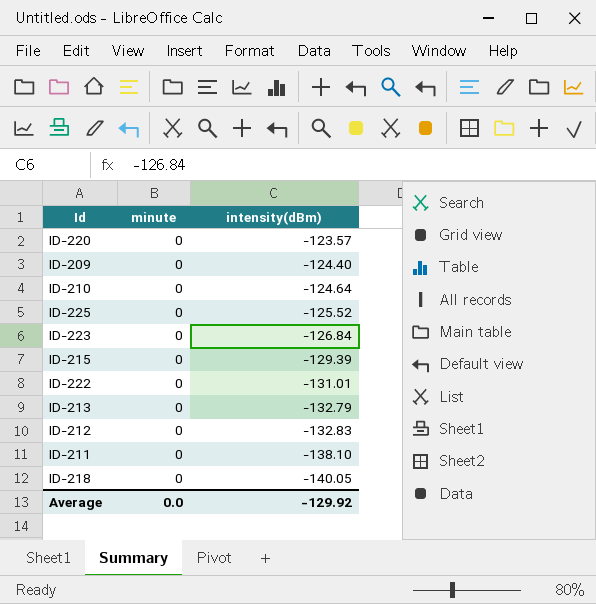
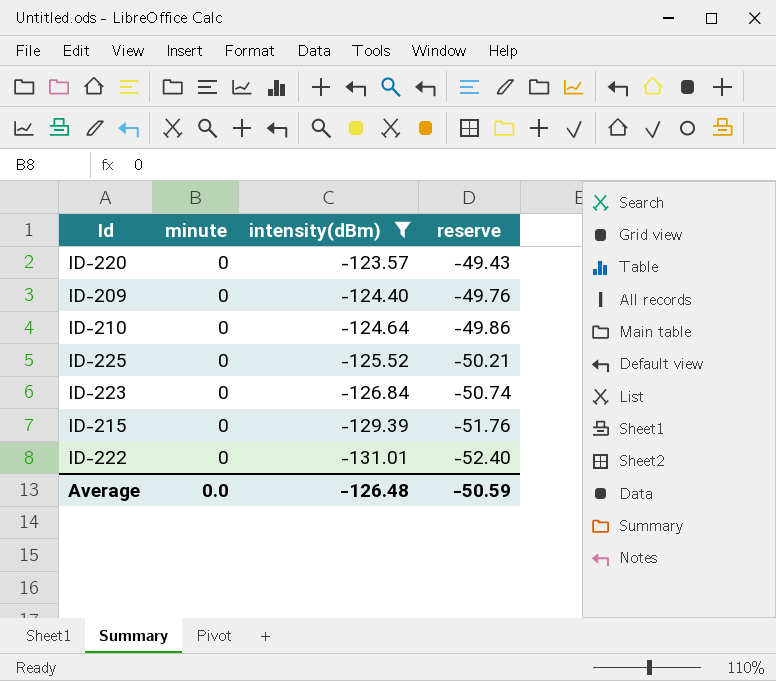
filter: none -> intensity(dBm) >= -131.01
column reserve | formula: none -> [intensity(dBm)] * 0.4
Average | intensity(dBm): -129.92 -> -126.48

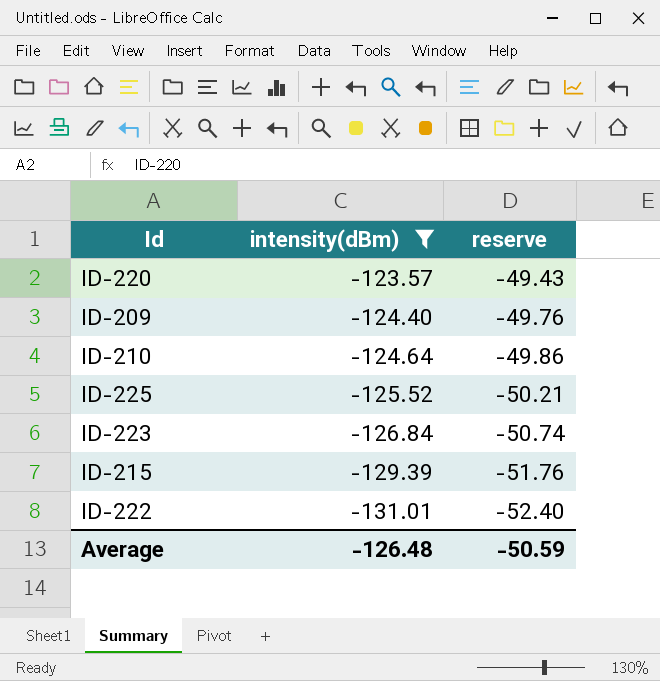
column minute | position: 2 -> none

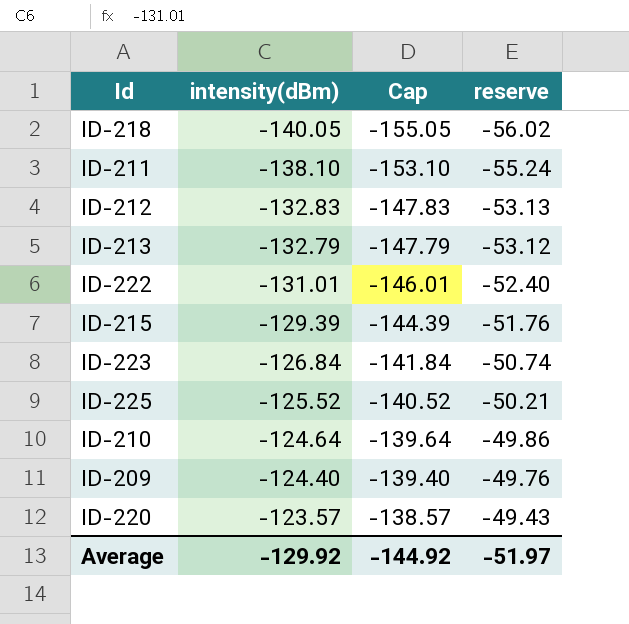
filter: intensity(dBm) >= -131.01 -> none
row order: intensity(dBm) descending -> intensity(dBm) ascending
column Cap | formula: none -> [intensity(dBm)] - 15
Average | intensity(dBm): -126.48 -> -129.92
Average | reserve: -50.59 -> -51.97

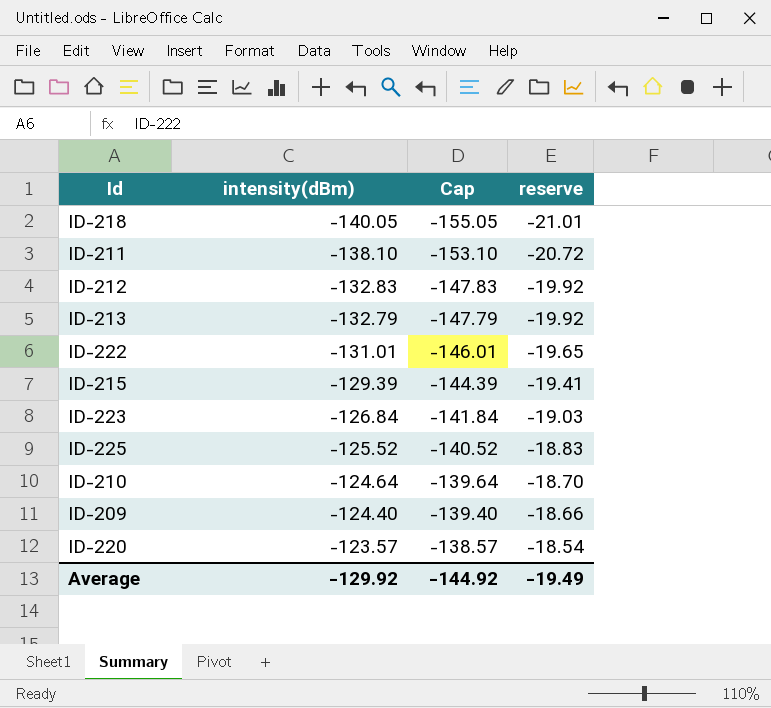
column reserve | formula: [intensity(dBm)] * 0.4 -> [intensity(dBm)] * 0.15
Average | reserve: -51.97 -> -19.49

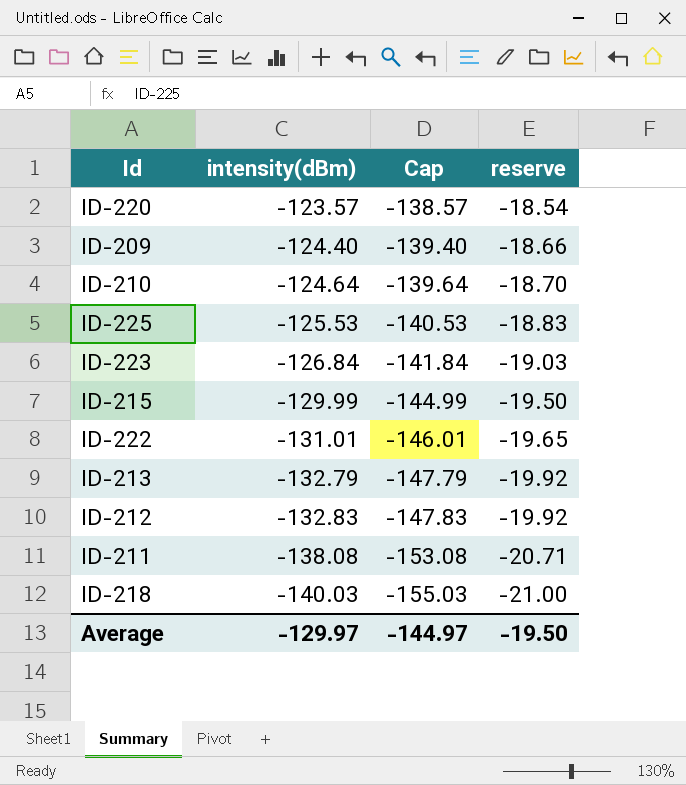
row order: intensity(dBm) ascending -> intensity(dBm) descending
ID-225 | intensity(dBm): -125.52 -> -125.53
ID-225 | Cap: -140.52 -> -140.53
ID-215 | intensity(dBm): -129.39 -> -129.99
ID-215 | Cap: -144.39 -> -144.99
ID-215 | reserve: -19.41 -> -19.50
ID-211 | intensity(dBm): -138.10 -> -138.08
ID-211 | Cap: -153.10 -> -153.08
ID-211 | reserve: -20.72 -> -20.71
ID-218 | intensity(dBm): -140.05 -> -140.03
ID-218 | Cap: -155.05 -> -155.03
ID-218 | reserve: -21.01 -> -21.00
Average | intensity(dBm): -129.92 -> -129.97
Average | Cap: -144.92 -> -144.97
Average | reserve: -19.49 -> -19.50

